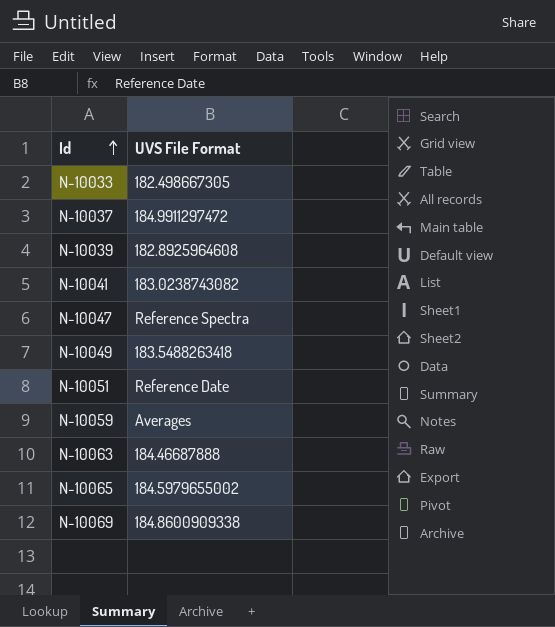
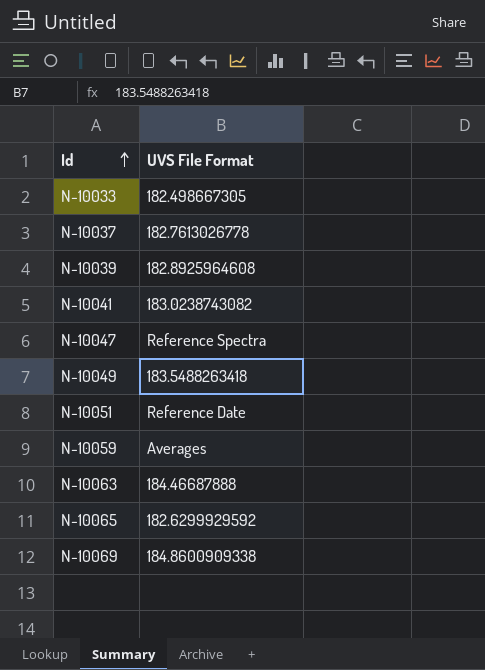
N-10037 | UVS File Format: 184.9911297472 -> 182.7613026778
N-10065 | UVS File Format: 184.5979655002 -> 182.6299929592

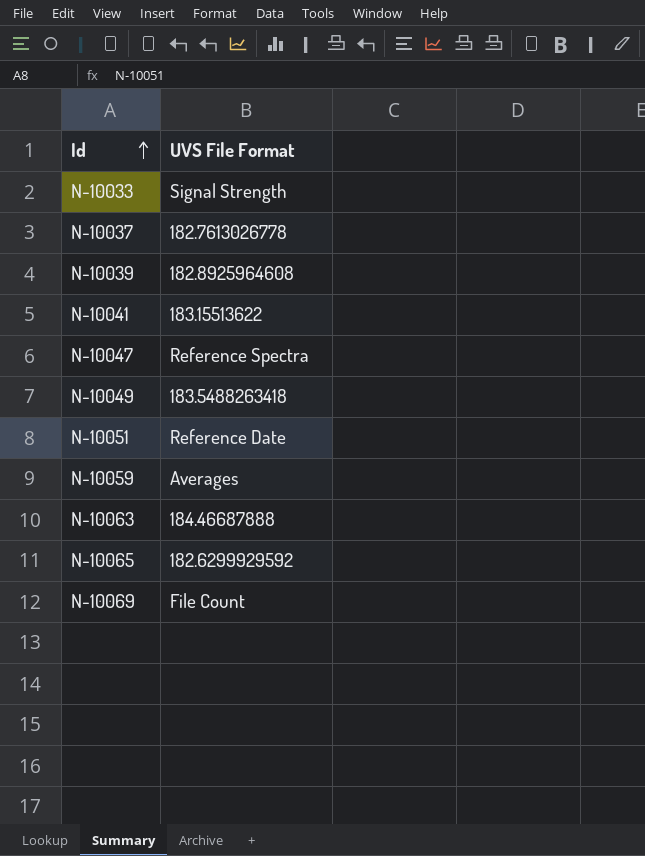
N-10033 | UVS File Format: 182.498667305 -> Signal Strength
N-10041 | UVS File Format: 183.0238743082 -> 183.15513622
N-10069 | UVS File Format: 184.8600909338 -> File Count

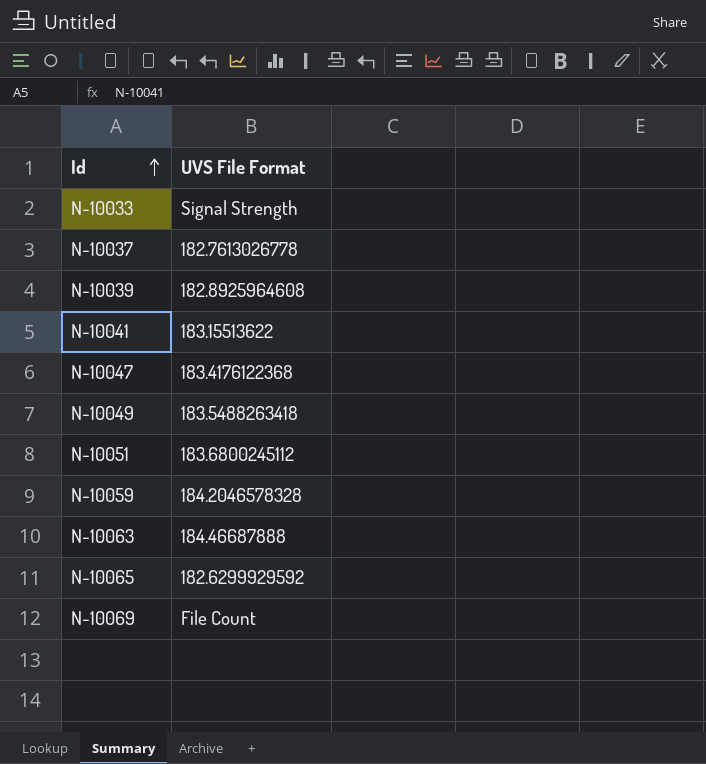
N-10047 | UVS File Format: Reference Spectra -> 183.4176122368
N-10051 | UVS File Format: Reference Date -> 183.6800245112
N-10059 | UVS File Format: Averages -> 184.2046578328

